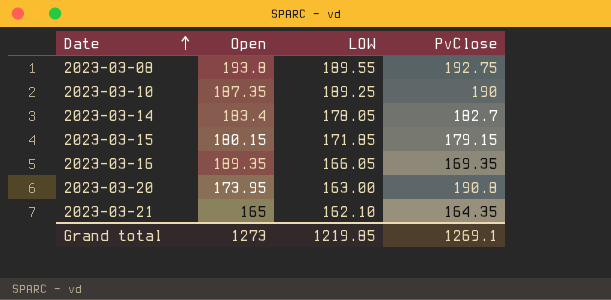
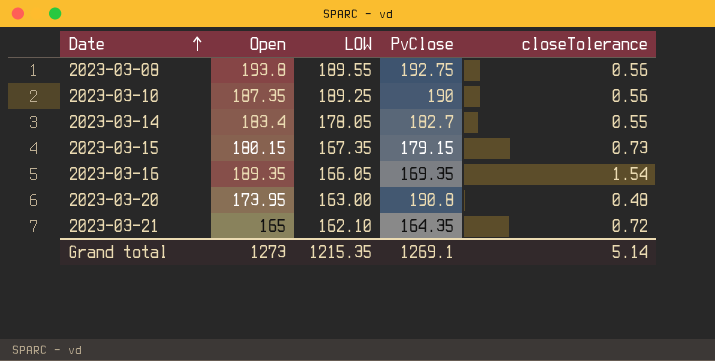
column closeTolerance | position: none -> 5
2023-03-15 | LOW: 171.85 -> 167.35
Grand total | LOW: 1219.85 -> 1215.35

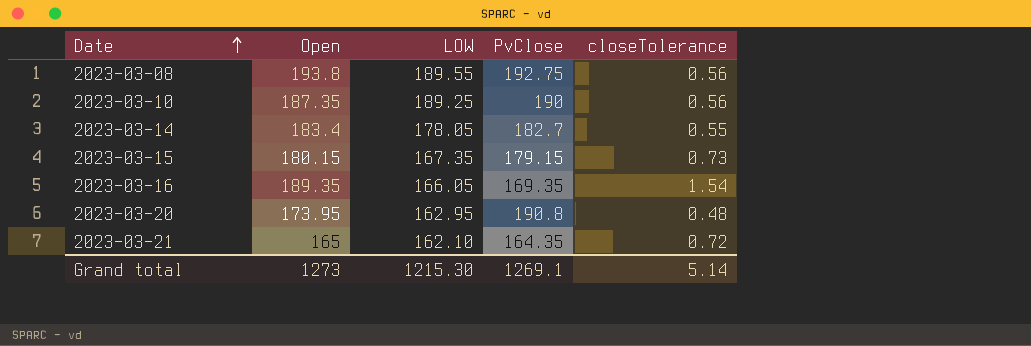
2023-03-20 | LOW: 163.00 -> 162.95
Grand total | LOW: 1215.35 -> 1215.30

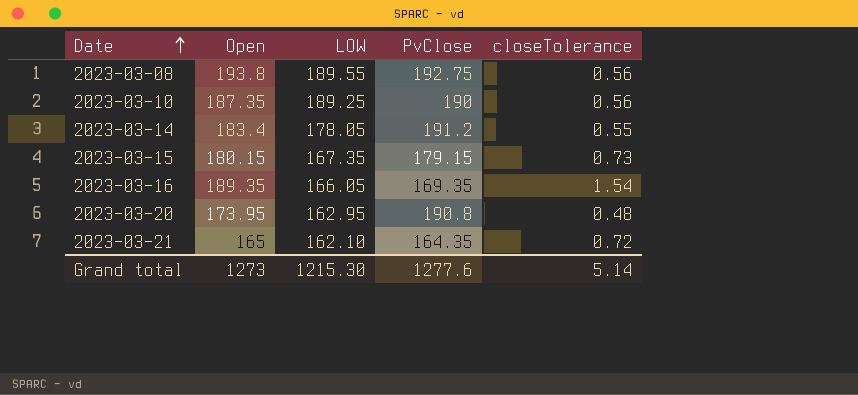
2023-03-14 | PvClose: 182.7 -> 191.2
Grand total | PvClose: 1269.1 -> 1277.6

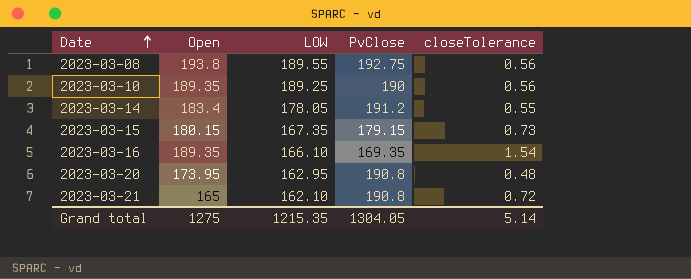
2023-03-10 | Open: 187.35 -> 189.35
2023-03-16 | LOW: 166.05 -> 166.10
2023-03-21 | PvClose: 164.35 -> 190.8
Grand total | Open: 1273 -> 1275
Grand total | LOW: 1215.30 -> 1215.35
Grand total | PvClose: 1277.6 -> 1304.05

